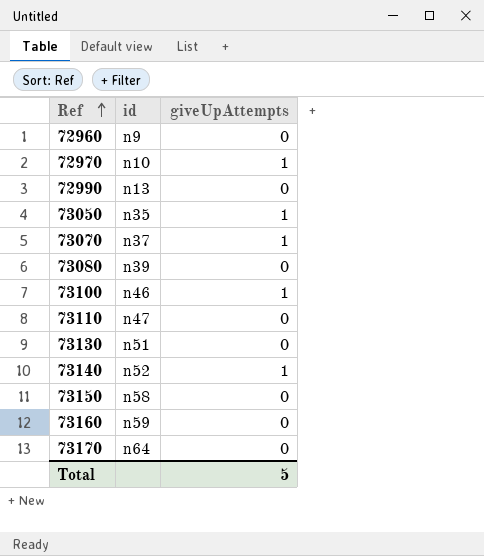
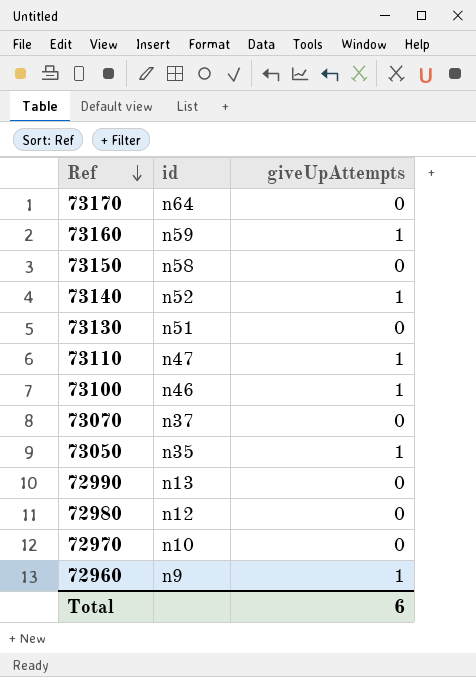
row order: Ref ascending -> Ref descending
row 73080: n39 | 0 -> none
73160 | giveUpAttempts: 0 -> 1
73110 | giveUpAttempts: 0 -> 1
73070 | giveUpAttempts: 1 -> 0
row 72980: none -> n12 | 0
72970 | giveUpAttempts: 1 -> 0
72960 | giveUpAttempts: 0 -> 1
Total | giveUpAttempts: 5 -> 6

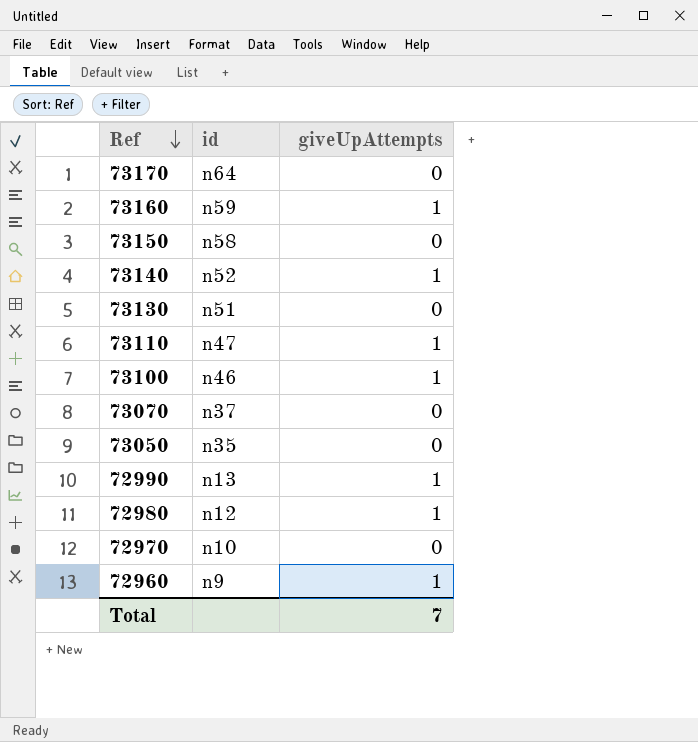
73050 | giveUpAttempts: 1 -> 0
72990 | giveUpAttempts: 0 -> 1
72980 | giveUpAttempts: 0 -> 1
Total | giveUpAttempts: 6 -> 7

